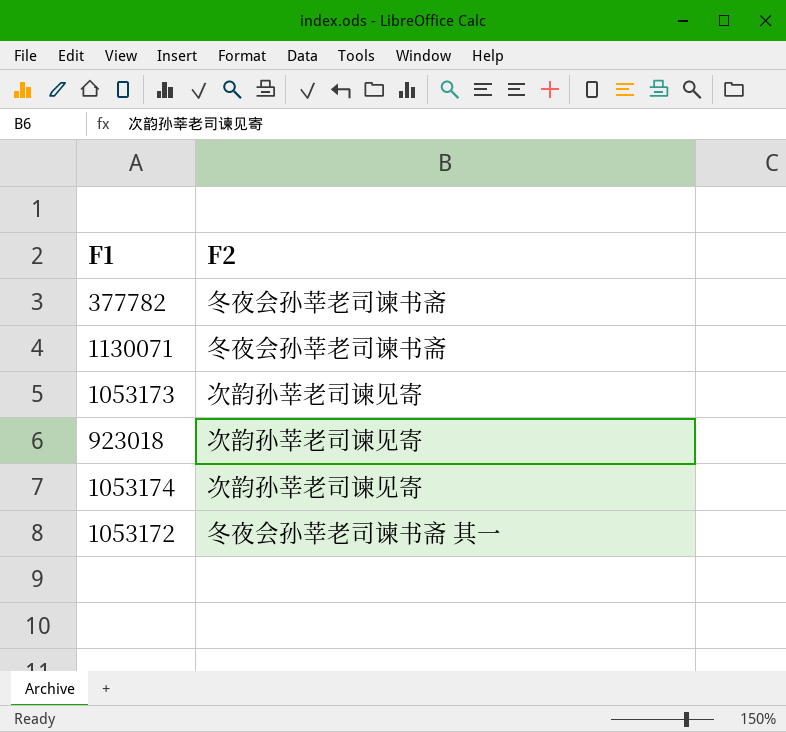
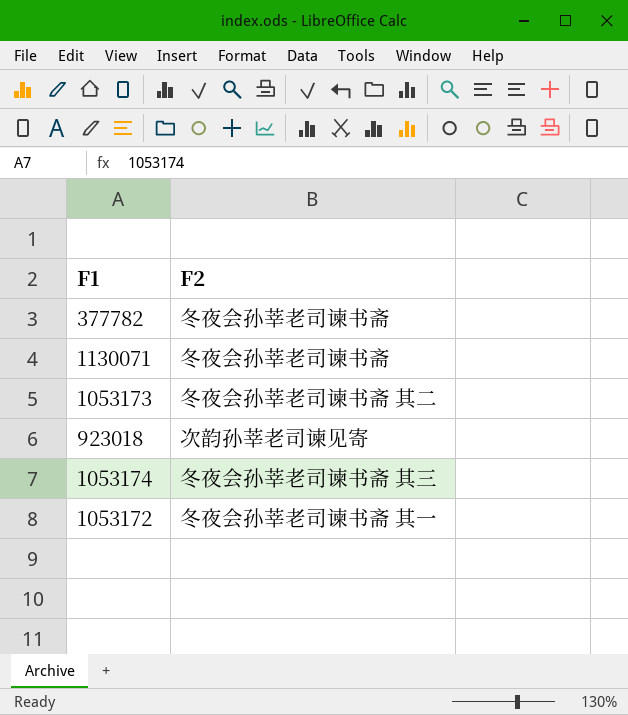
1053173 | F2: 次韵孙莘老司谏见寄 -> 冬夜会孙莘老司谏书斋 其二
1053174 | F2: 次韵孙莘老司谏见寄 -> 冬夜会孙莘老司谏书斋 其三

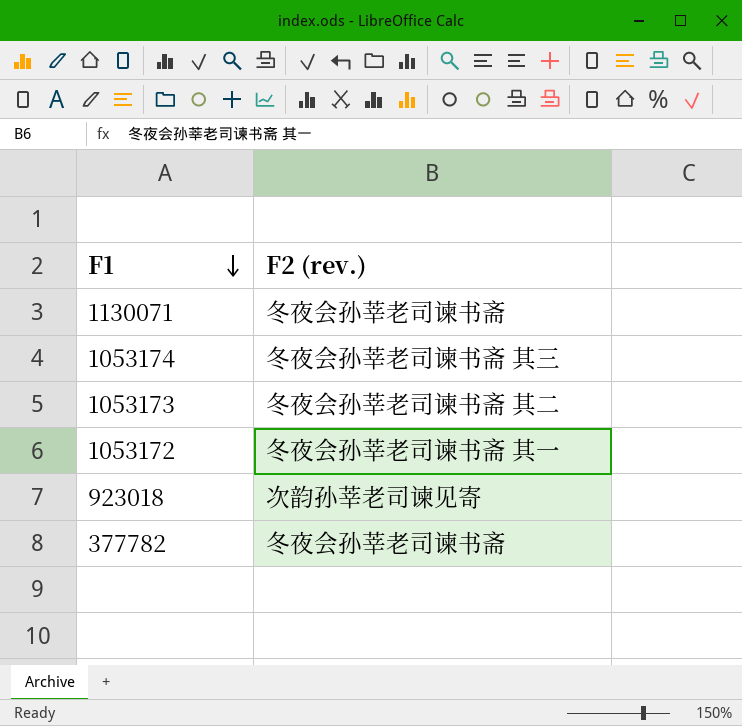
row order: none -> F1 descending
column name: F2 -> F2 (rev.)

